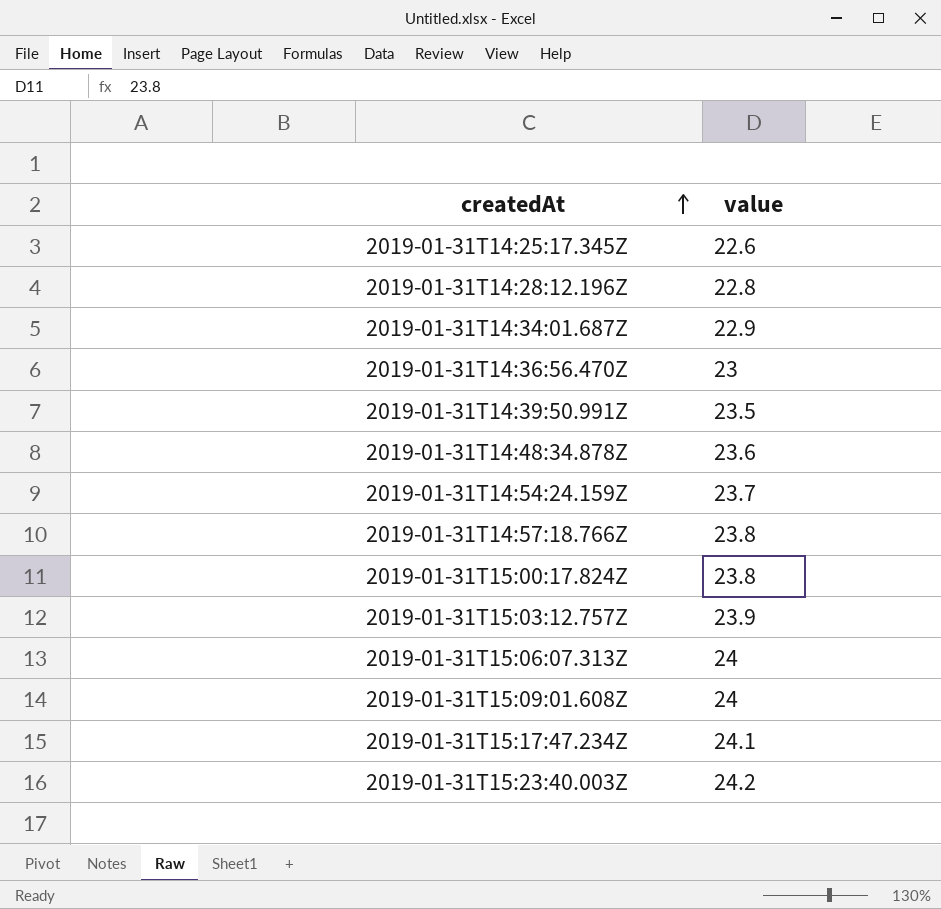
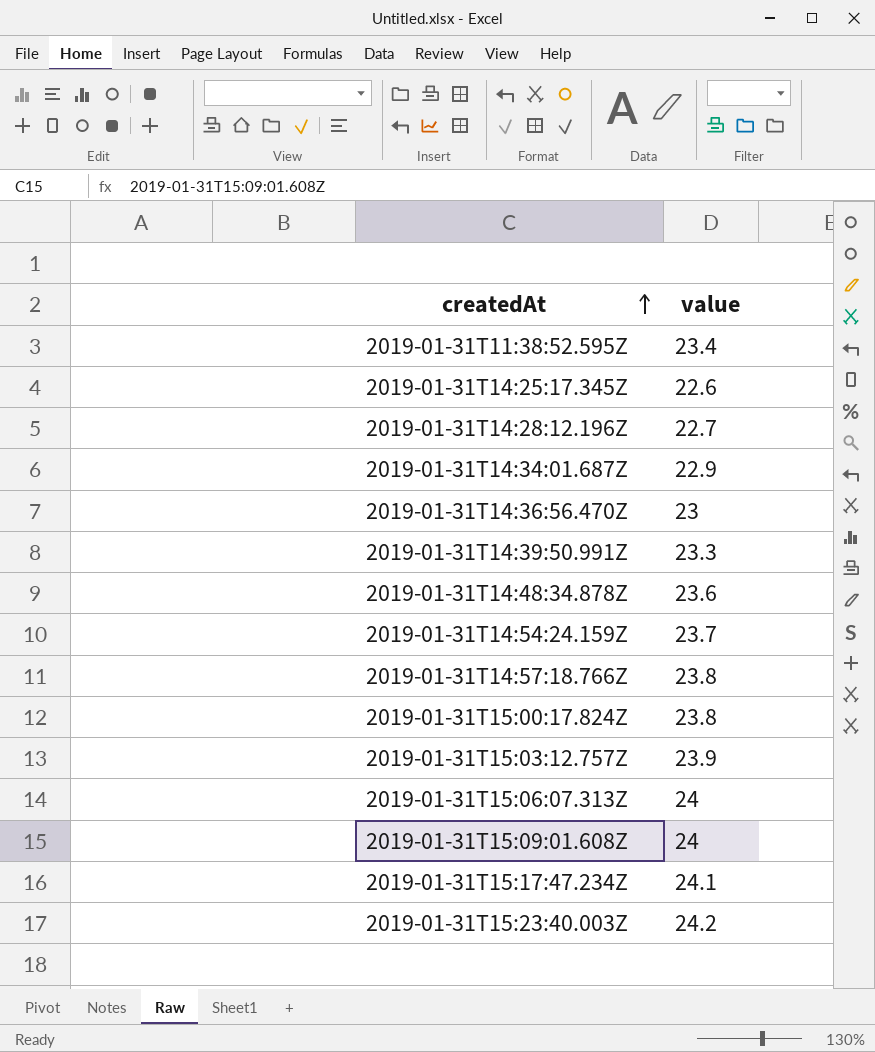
row 2019-01-31T11:38:52.595Z: none -> 23.4
2019-01-31T14:28:12.196Z | value: 22.8 -> 22.7
2019-01-31T14:39:50.991Z | value: 23.5 -> 23.3

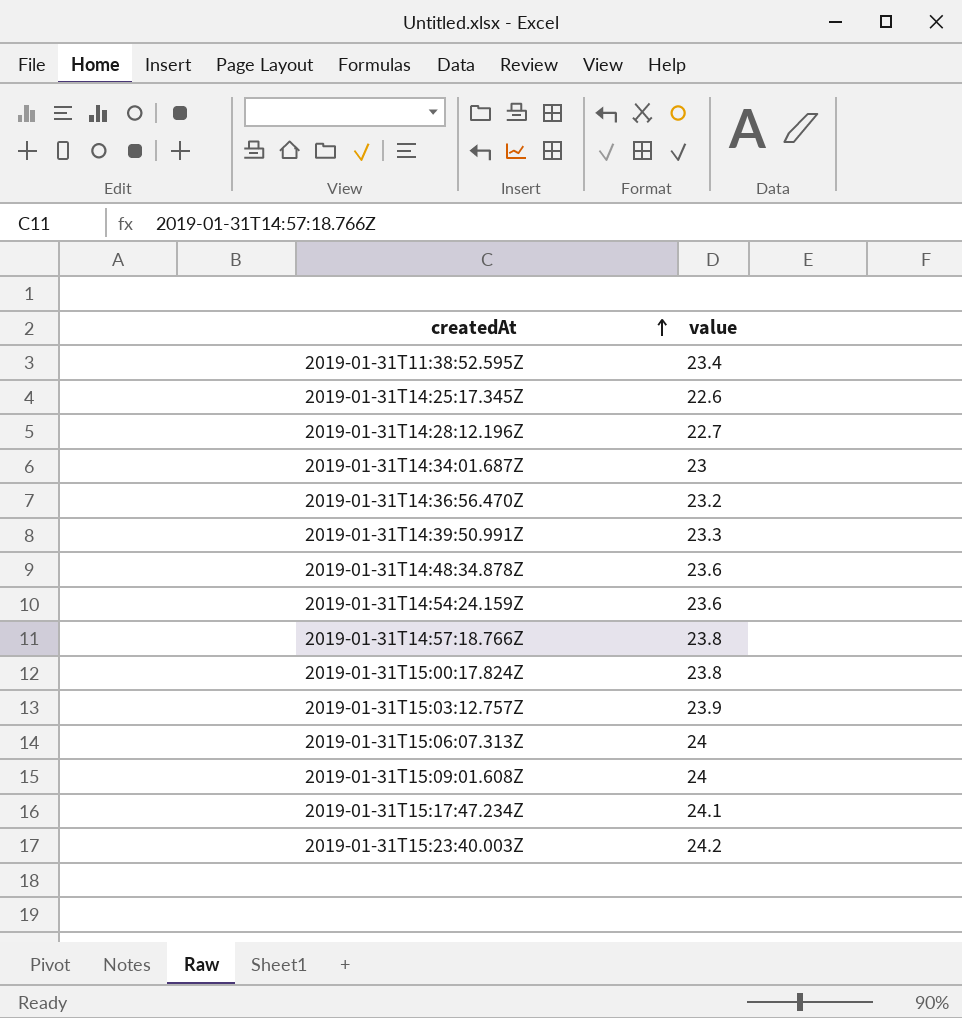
2019-01-31T14:34:01.687Z | value: 22.9 -> 23
2019-01-31T14:36:56.470Z | value: 23 -> 23.2
2019-01-31T14:54:24.159Z | value: 23.7 -> 23.6

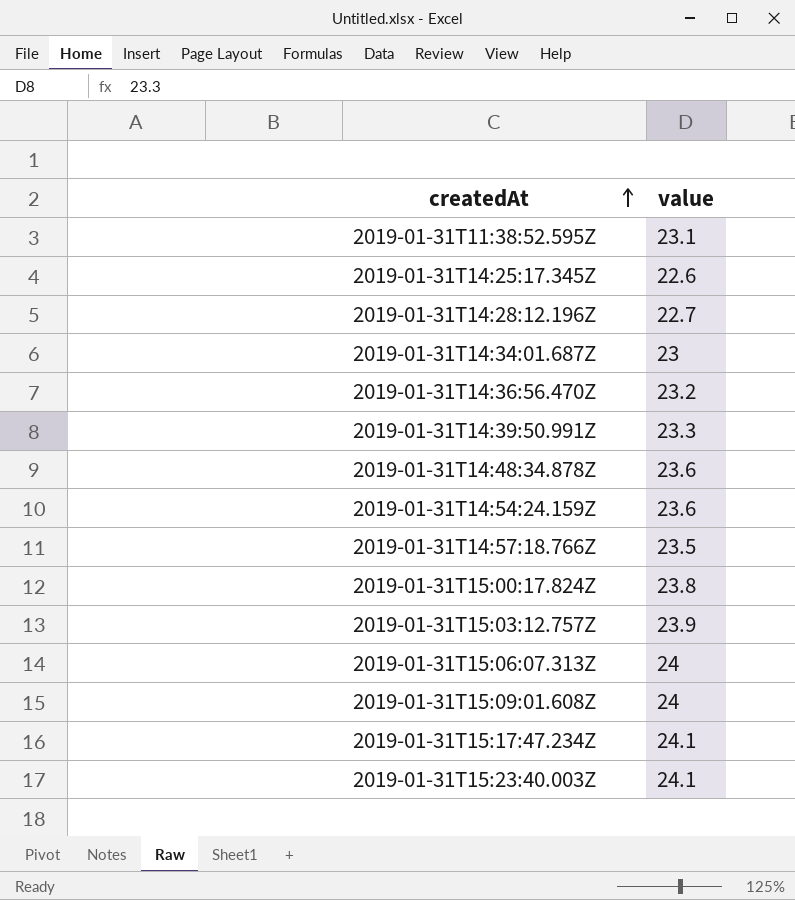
2019-01-31T11:38:52.595Z | value: 23.4 -> 23.1
2019-01-31T14:57:18.766Z | value: 23.8 -> 23.5
2019-01-31T15:23:40.003Z | value: 24.2 -> 24.1

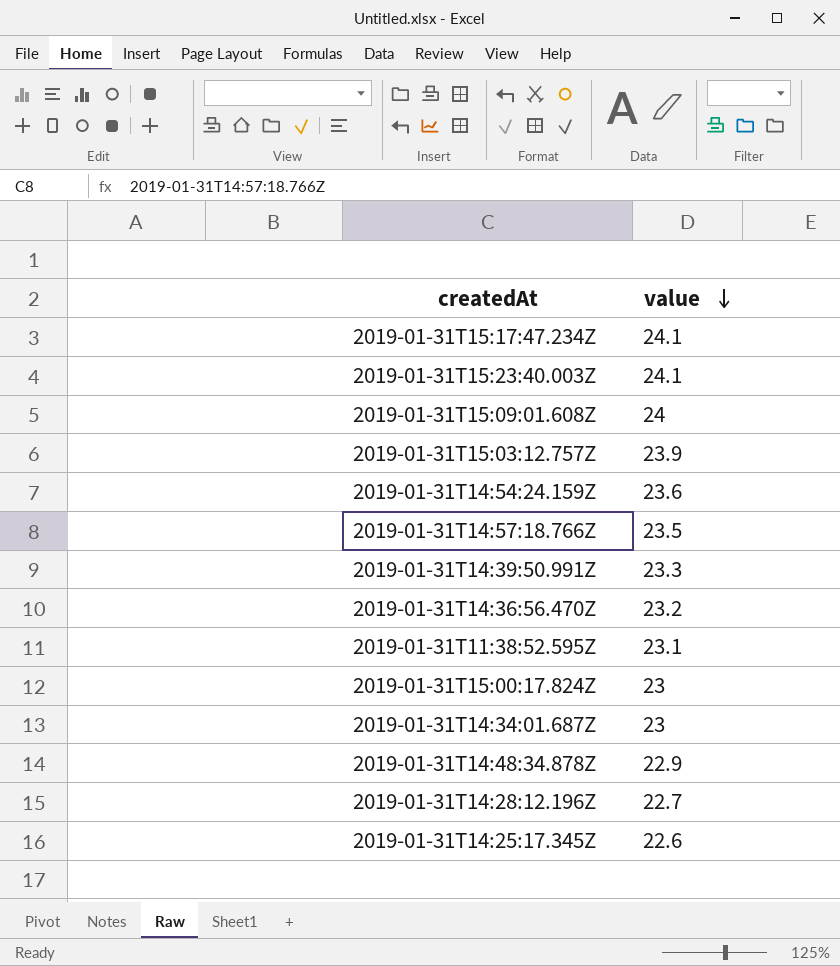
row order: createdAt ascending -> value descending
row 2019-01-31T15:06:07.313Z: 24 -> none
2019-01-31T15:00:17.824Z | value: 23.8 -> 23
2019-01-31T14:48:34.878Z | value: 23.6 -> 22.9

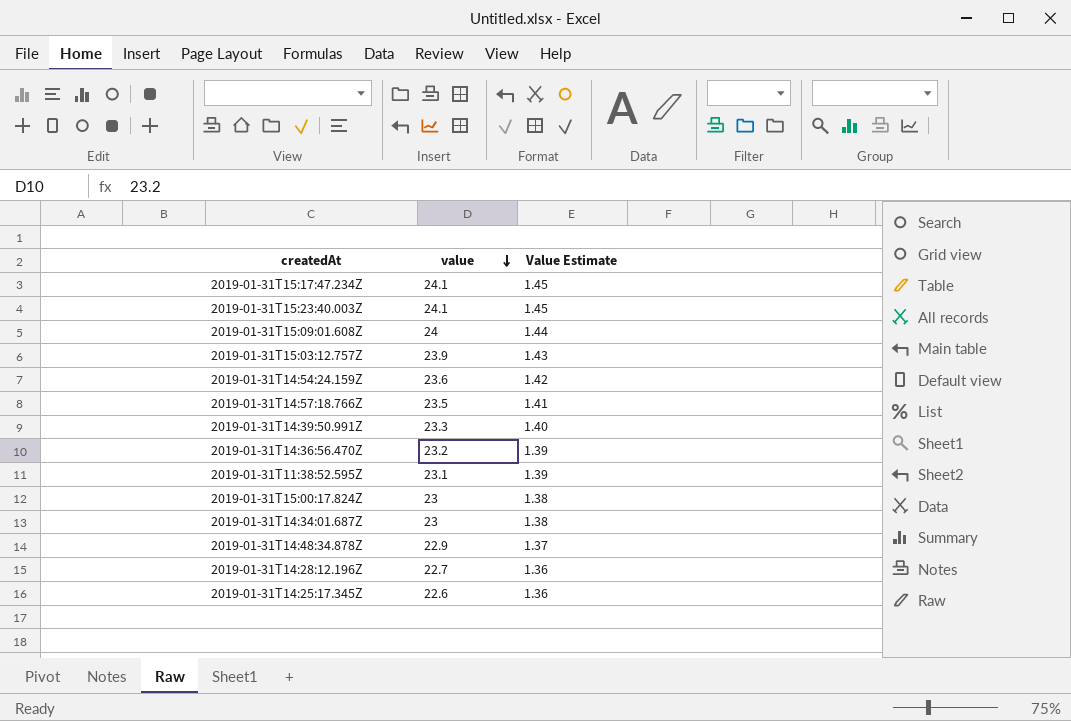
column Value Estimate | formula: none -> [value] * 0.06

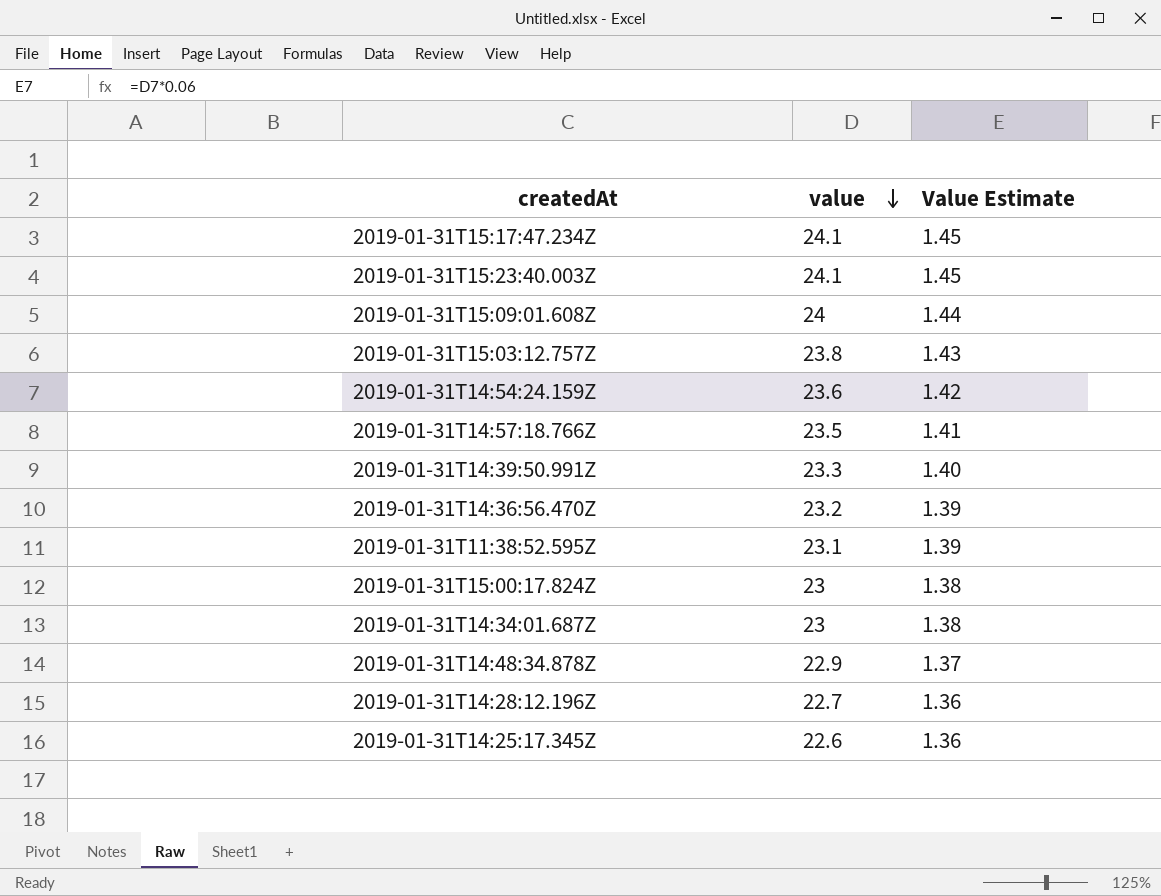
2019-01-31T15:03:12.757Z | value: 23.9 -> 23.8

